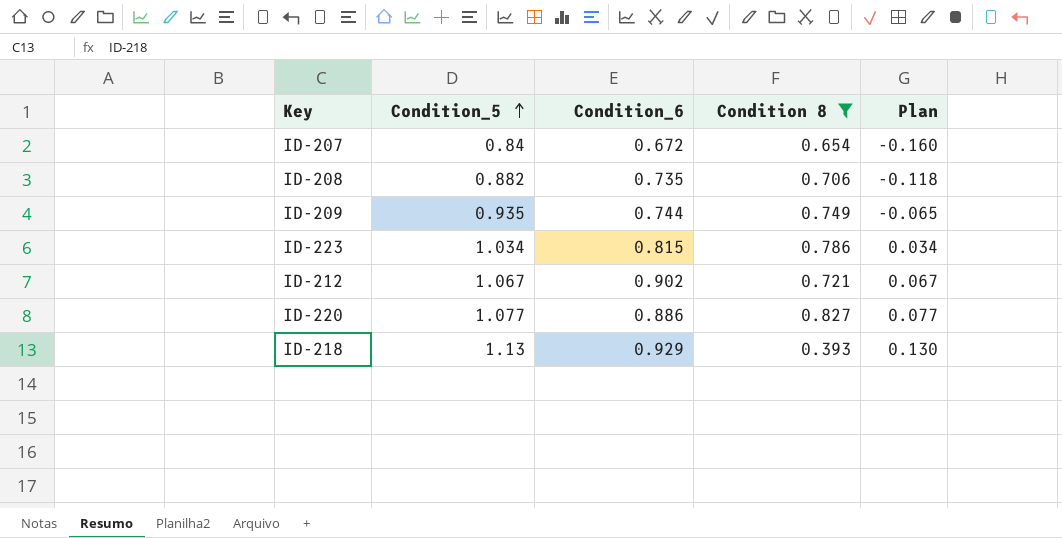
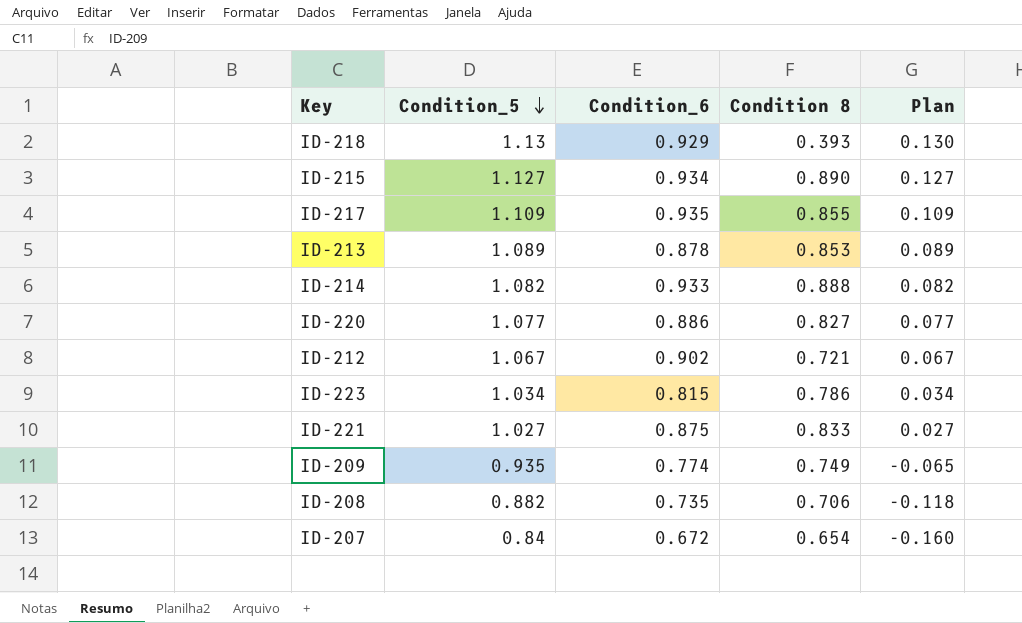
filter: Condition 8 <= 0.827 -> none
row order: Condition_5 ascending -> Condition_5 descending
ID-209 | Condition_6: 0.744 -> 0.774

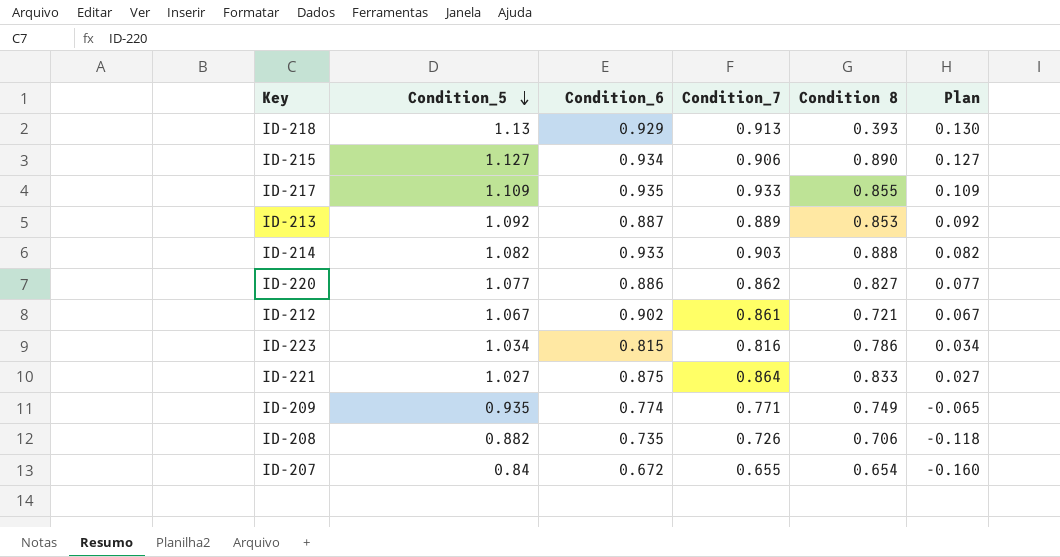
column Condition_7 | position: none -> 4
ID-213 | Condition_5: 1.089 -> 1.092
ID-213 | Condition_6: 0.878 -> 0.887
ID-213 | Plan: 0.089 -> 0.092

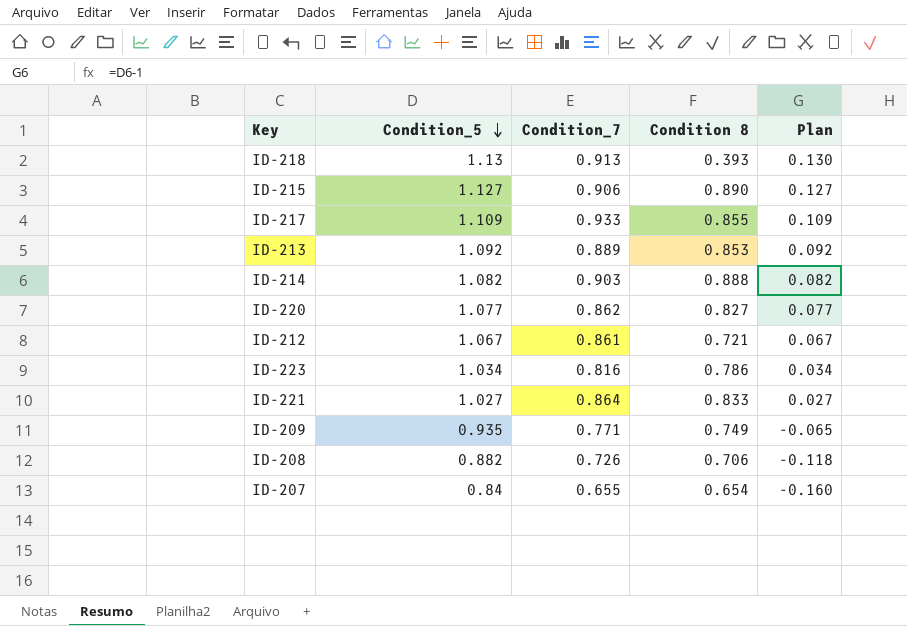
column Condition_6 | position: 3 -> none

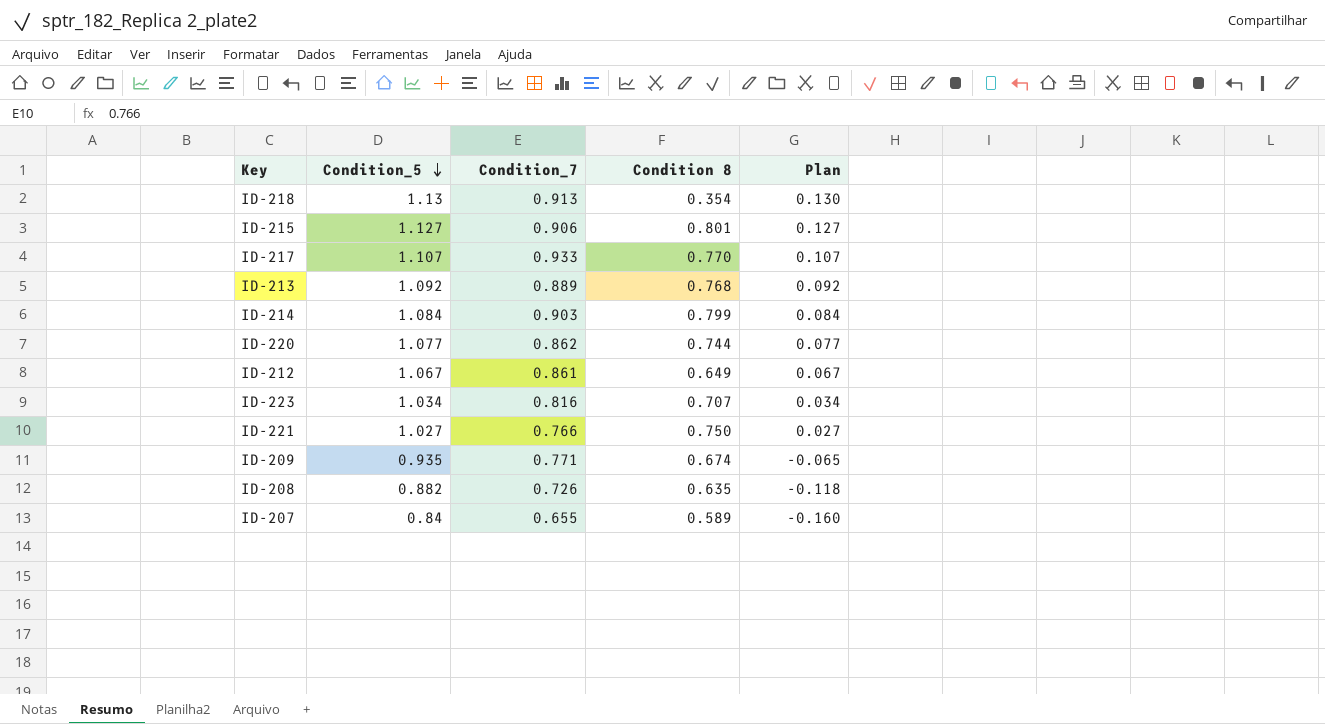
ID-218 | Condition 8: 0.393 -> 0.354
ID-215 | Condition 8: 0.890 -> 0.801
ID-217 | Condition_5: 1.109 -> 1.107
ID-217 | Condition 8: 0.855 -> 0.770
ID-217 | Plan: 0.109 -> 0.107
ID-213 | Condition 8: 0.853 -> 0.768
ID-214 | Condition_5: 1.082 -> 1.084
ID-214 | Condition 8: 0.888 -> 0.799
ID-214 | Plan: 0.082 -> 0.084
ID-220 | Condition 8: 0.827 -> 0.744
ID-212 | Condition 8: 0.721 -> 0.649
ID-223 | Condition 8: 0.786 -> 0.707
ID-221 | Condition_7: 0.864 -> 0.766
ID-221 | Condition 8: 0.833 -> 0.750
ID-209 | Condition 8: 0.749 -> 0.674
ID-208 | Condition 8: 0.706 -> 0.635
ID-207 | Condition 8: 0.654 -> 0.589

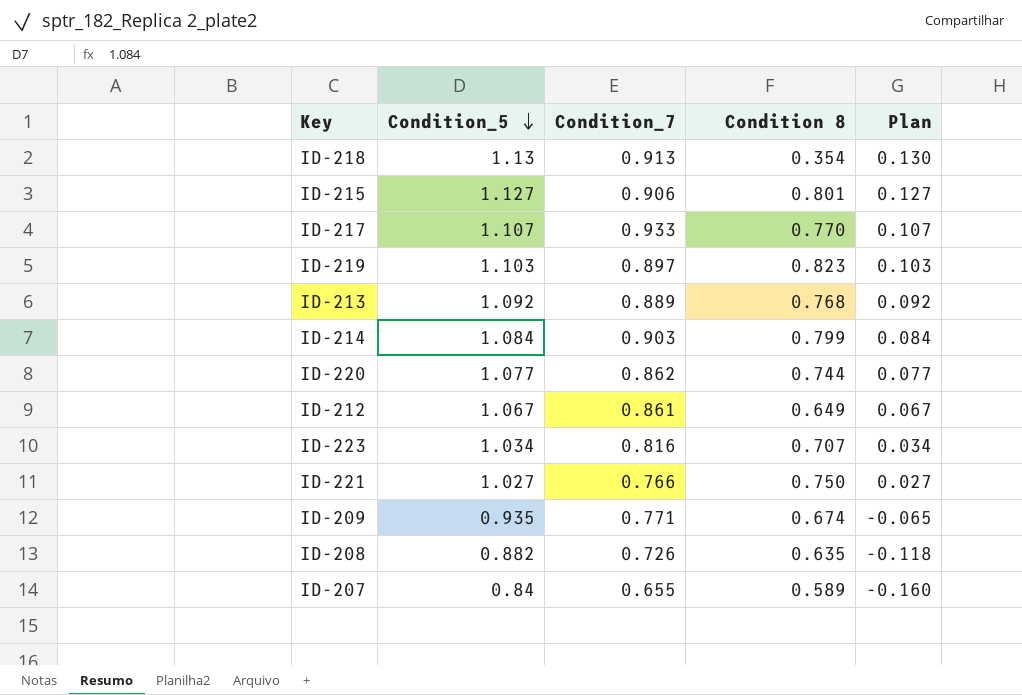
row ID-219: none -> 1.103 | 0.897 | 0.823 | 0.103

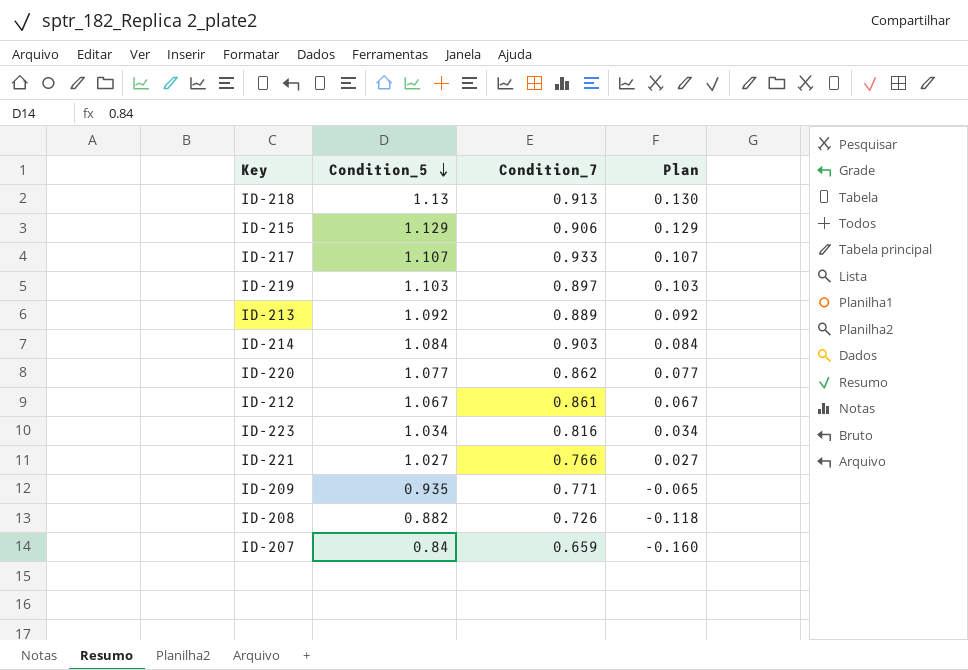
column Condition 8 | position: 4 -> none
ID-215 | Condition_5: 1.127 -> 1.129
ID-215 | Plan: 0.127 -> 0.129
ID-207 | Condition_7: 0.655 -> 0.659

